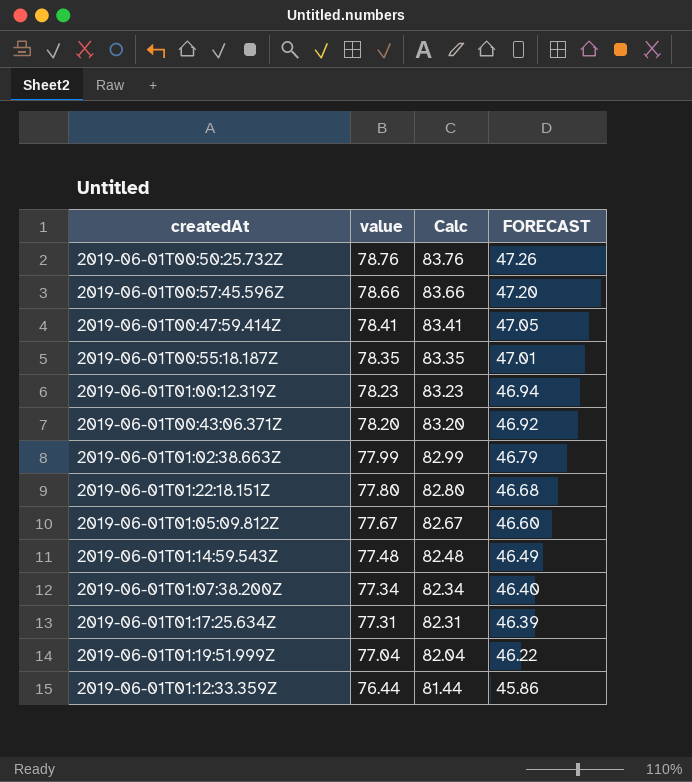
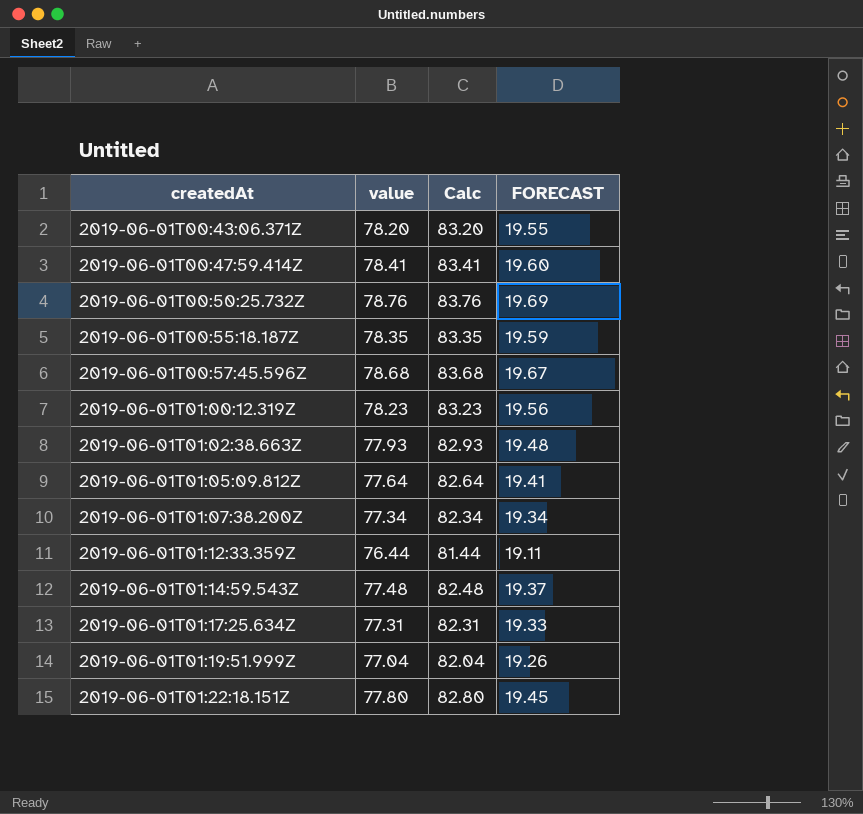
row order: value descending -> createdAt ascending
column FORECAST | formula: [value] * 0.6 -> [value] * 0.25
2019-06-01T00:57:45.596Z | value: 78.66 -> 78.68
2019-06-01T00:57:45.596Z | Calc: 83.66 -> 83.68
2019-06-01T01:02:38.663Z | value: 77.99 -> 77.93
2019-06-01T01:02:38.663Z | Calc: 82.99 -> 82.93
2019-06-01T01:05:09.812Z | value: 77.67 -> 77.64
2019-06-01T01:05:09.812Z | Calc: 82.67 -> 82.64

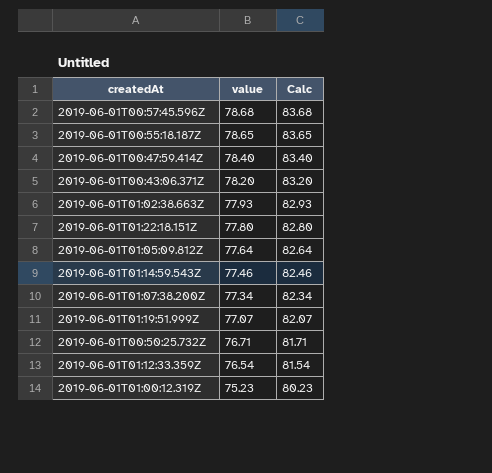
row order: createdAt ascending -> value descending
column FORECAST | formula: [value] * 0.25 -> none
row 2019-06-01T01:17:25.634Z: 77.31 | 82.31 | 19.33 -> none
2019-06-01T00:55:18.187Z | value: 78.35 -> 78.65
2019-06-01T00:55:18.187Z | Calc: 83.35 -> 83.65
2019-06-01T00:47:59.414Z | value: 78.41 -> 78.40
2019-06-01T00:47:59.414Z | Calc: 83.41 -> 83.40
2019-06-01T01:14:59.543Z | value: 77.48 -> 77.46
2019-06-01T01:14:59.543Z | Calc: 82.48 -> 82.46
2019-06-01T01:19:51.999Z | value: 77.04 -> 77.07
2019-06-01T01:19:51.999Z | Calc: 82.04 -> 82.07
2019-06-01T00:50:25.732Z | value: 78.76 -> 76.71
2019-06-01T00:50:25.732Z | Calc: 83.76 -> 81.71
2019-06-01T01:12:33.359Z | value: 76.44 -> 76.54
2019-06-01T01:12:33.359Z | Calc: 81.44 -> 81.54
2019-06-01T01:00:12.319Z | value: 78.23 -> 75.23
2019-06-01T01:00:12.319Z | Calc: 83.23 -> 80.23

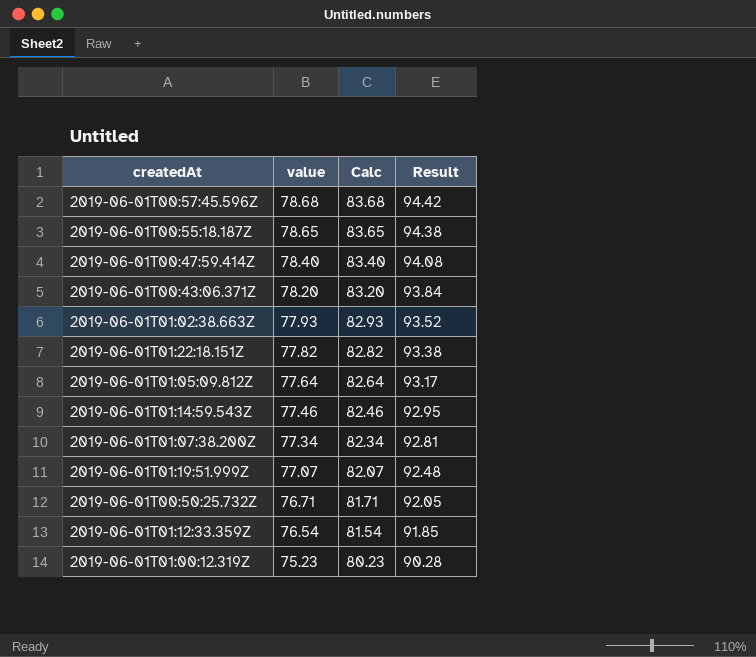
column Result | formula: none -> [value] * 1.2
2019-06-01T01:22:18.151Z | value: 77.80 -> 77.82
2019-06-01T01:22:18.151Z | Calc: 82.80 -> 82.82

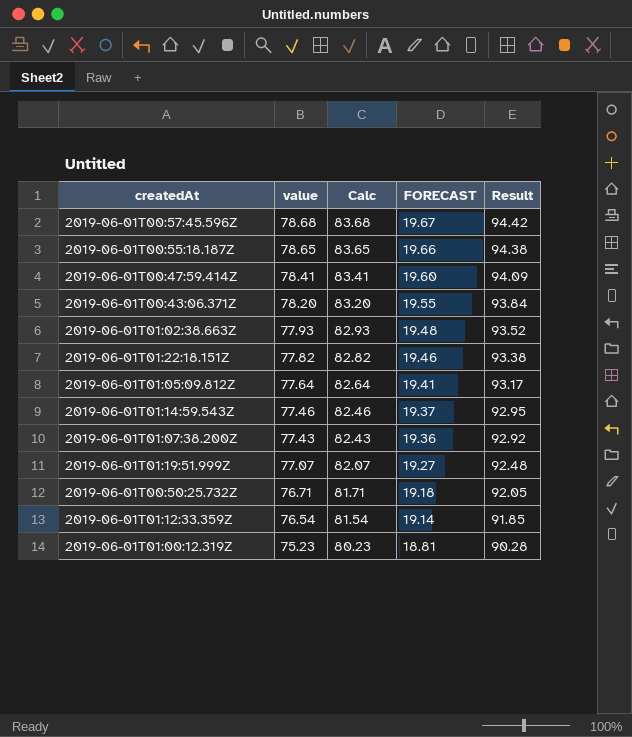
column FORECAST | formula: none -> [value] * 0.25
2019-06-01T00:47:59.414Z | value: 78.40 -> 78.41
2019-06-01T00:47:59.414Z | Calc: 83.40 -> 83.41
2019-06-01T00:47:59.414Z | Result: 94.08 -> 94.09
2019-06-01T01:07:38.200Z | value: 77.34 -> 77.43
2019-06-01T01:07:38.200Z | Calc: 82.34 -> 82.43
2019-06-01T01:07:38.200Z | Result: 92.81 -> 92.92

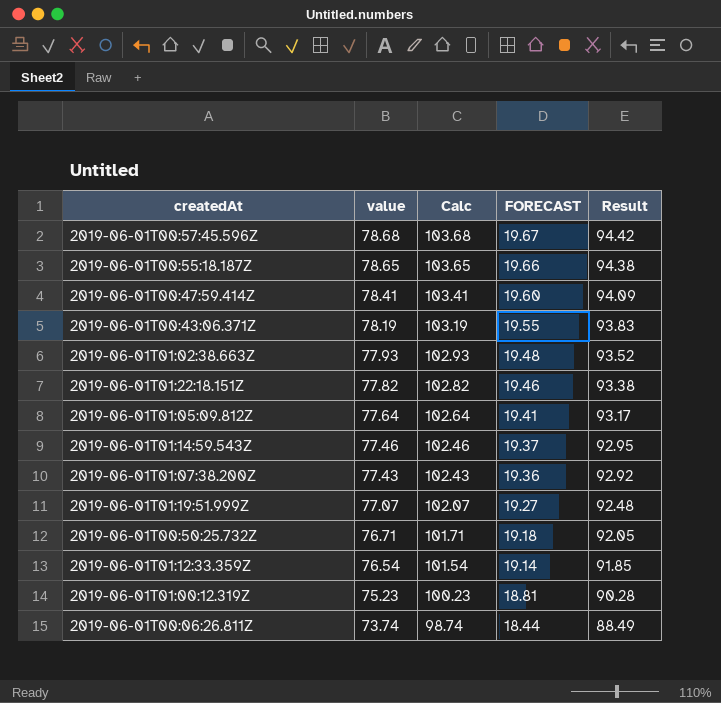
column Calc | formula: [value] + 5 -> [value] + 25
2019-06-01T00:43:06.371Z | value: 78.20 -> 78.19
2019-06-01T00:43:06.371Z | Result: 93.84 -> 93.83
row 2019-06-01T00:06:26.811Z: none -> 73.74 | 98.74 | 18.44 | 88.49

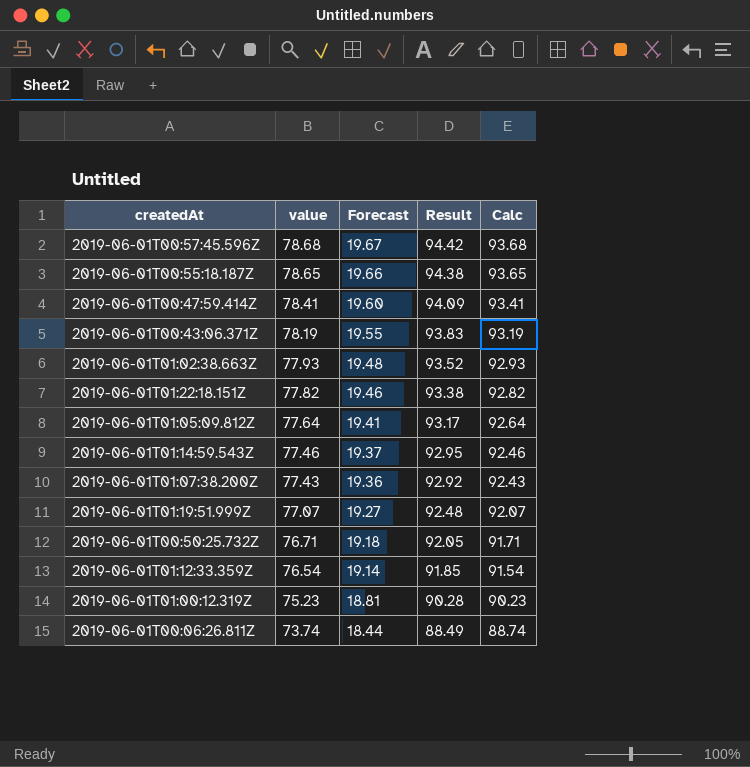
column name: FORECAST -> Forecast
column Calc | formula: [value] + 25 -> [value] + 15
column Calc | position: 3 -> 5

